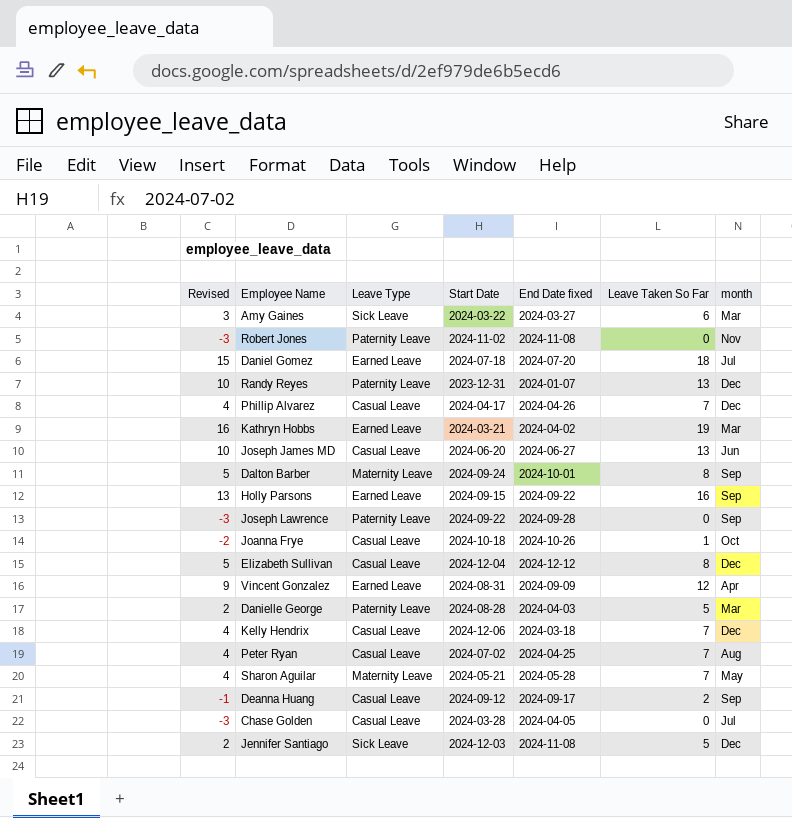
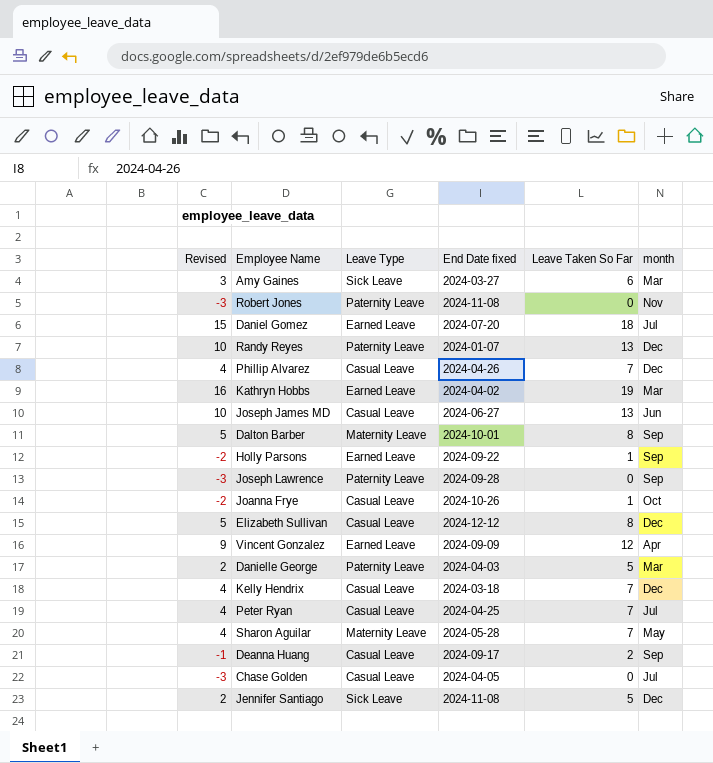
column Start Date | position: 4 -> none
Holly Parsons | Revised: 13 -> -2
Holly Parsons | Leave Taken So Far: 16 -> 1
Peter Ryan | month: Aug -> Jul

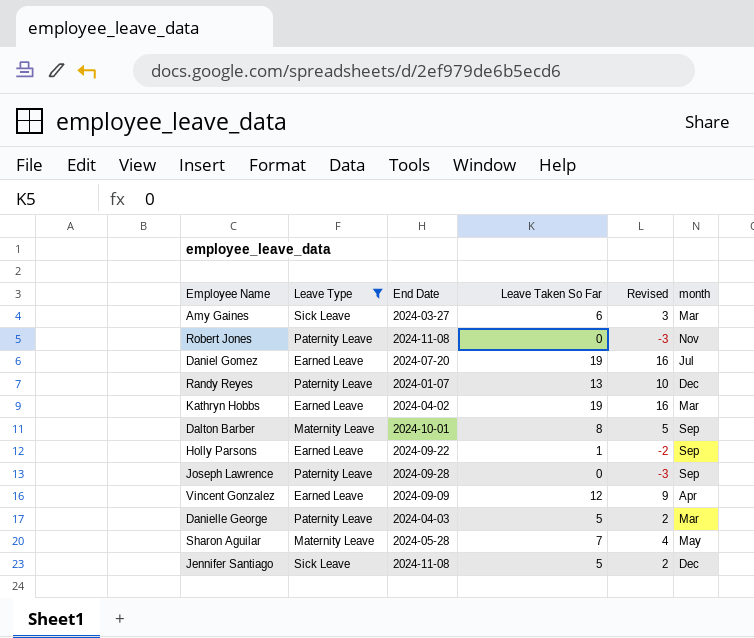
filter: none -> Leave Type != Casual Leave
column name: End Date fixed -> End Date
column Revised | position: 1 -> 5
Daniel Gomez | Leave Taken So Far: 18 -> 19
Daniel Gomez | Revised: 15 -> 16

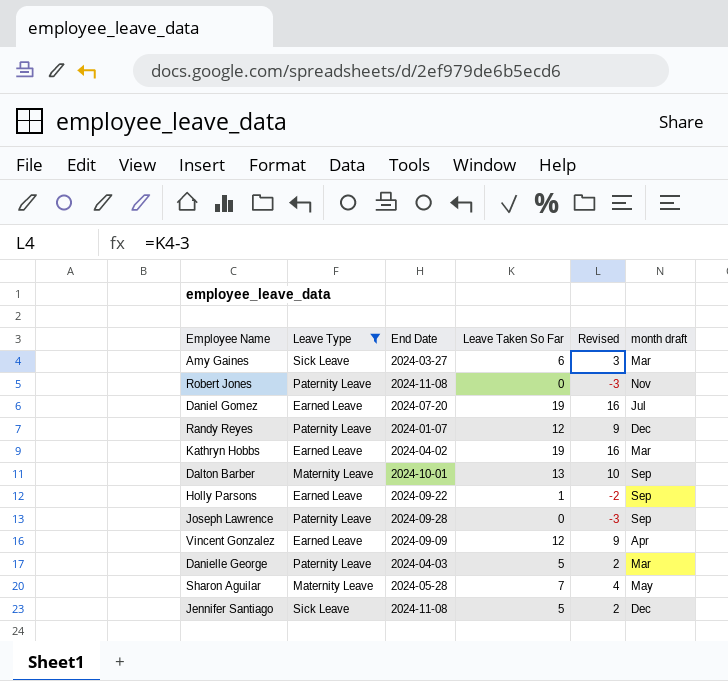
column name: month -> month draft
Randy Reyes | Leave Taken So Far: 13 -> 12
Randy Reyes | Revised: 10 -> 9
Dalton Barber | Leave Taken So Far: 8 -> 13
Dalton Barber | Revised: 5 -> 10

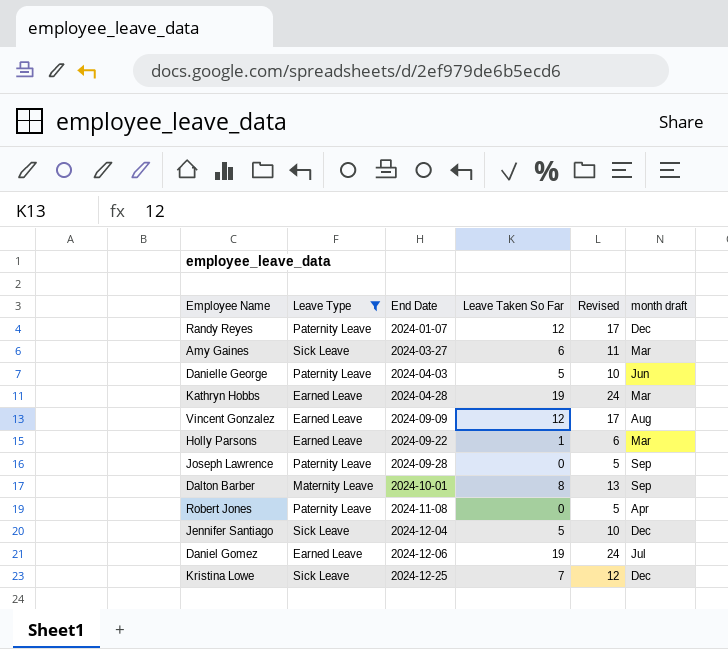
row order: none -> End Date ascending
column Revised | formula: [Leave Taken So Far] - 3 -> [Leave Taken So Far] + 5
row Sharon Aguilar: Maternity Leave | 2024-05-28 | 7 | 4 | May -> none
Danielle George | month draft: Mar -> Jun
Kathryn Hobbs | End Date: 2024-04-02 -> 2024-04-28
Vincent Gonzalez | month draft: Apr -> Aug
Holly Parsons | month draft: Sep -> Mar
Dalton Barber | Leave Taken So Far: 13 -> 8
Robert Jones | month draft: Nov -> Apr
Jennifer Santiago | End Date: 2024-11-08 -> 2024-12-04
Daniel Gomez | End Date: 2024-07-20 -> 2024-12-06
row Kristina Lowe: none -> Sick Leave | 2024-12-25 | 7 | 12 | Dec

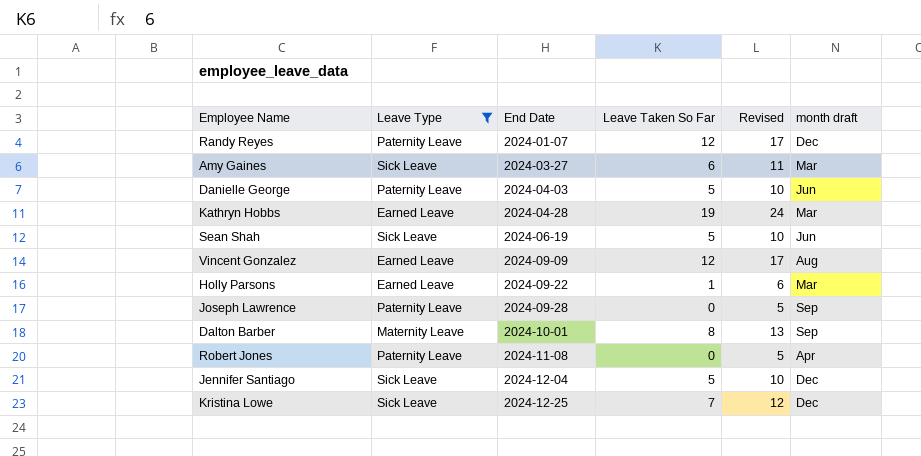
row Daniel Gomez: Earned Leave | 2024-12-06 | 19 | 24 | Jul -> none
row Sean Shah: none -> Sick Leave | 2024-06-19 | 5 | 10 | Jun

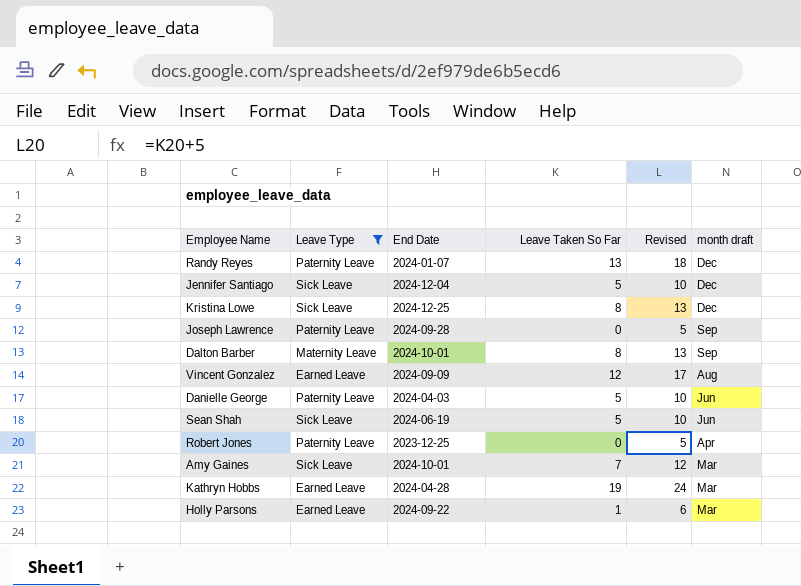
row order: End Date ascending -> month draft descending
Randy Reyes | Leave Taken So Far: 12 -> 13
Randy Reyes | Revised: 17 -> 18
Kristina Lowe | Leave Taken So Far: 7 -> 8
Kristina Lowe | Revised: 12 -> 13
Robert Jones | End Date: 2024-11-08 -> 2023-12-25
Amy Gaines | End Date: 2024-03-27 -> 2024-10-01
Amy Gaines | Leave Taken So Far: 6 -> 7
Amy Gaines | Revised: 11 -> 12

